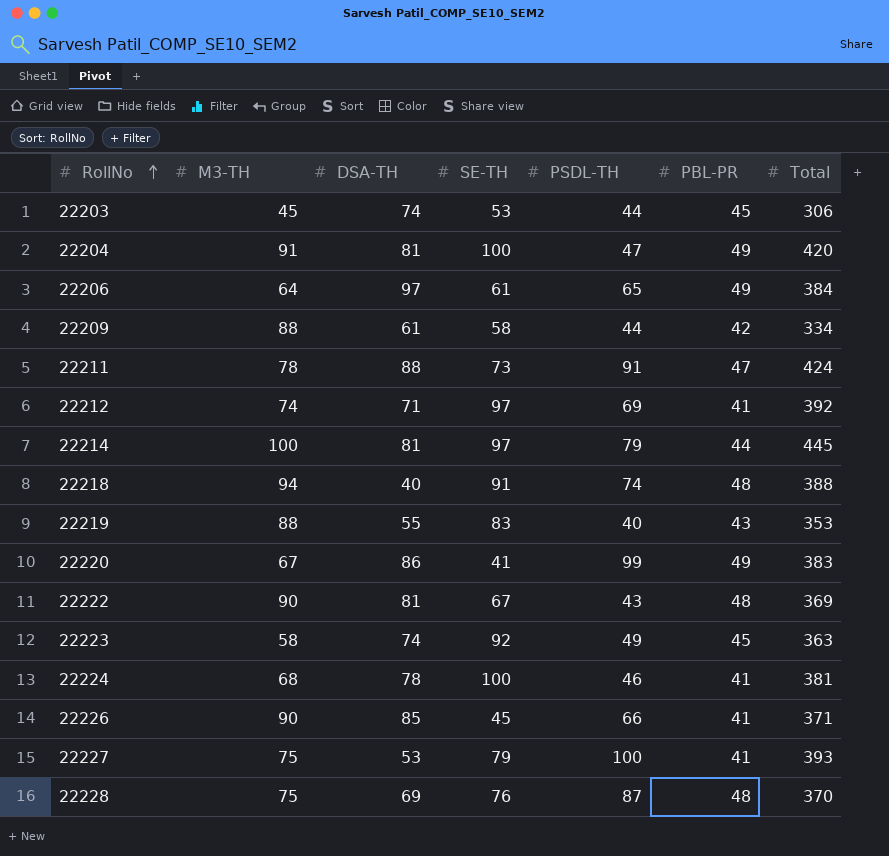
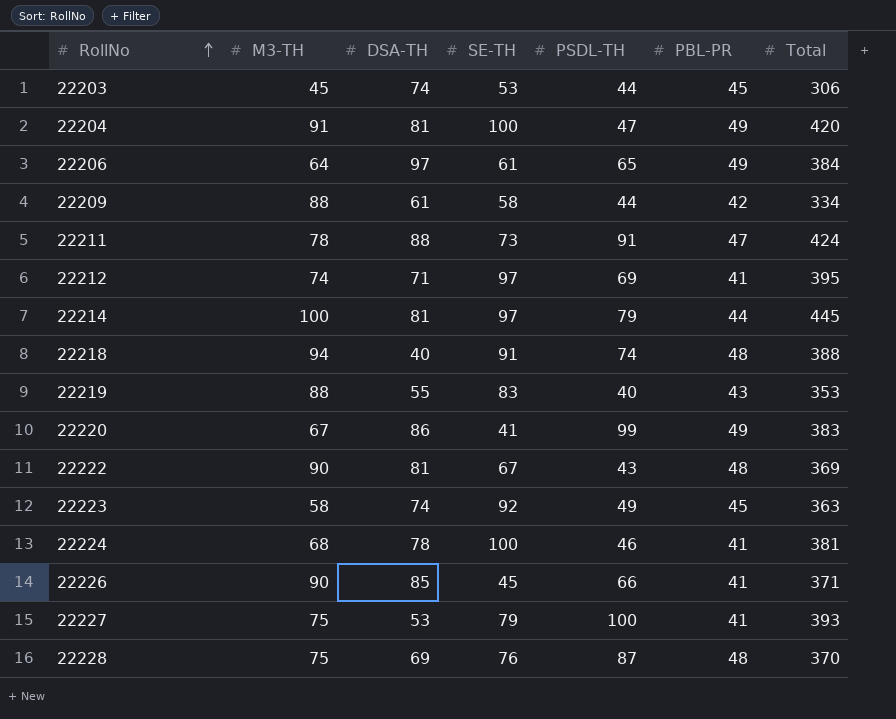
22212 | Total: 392 -> 395

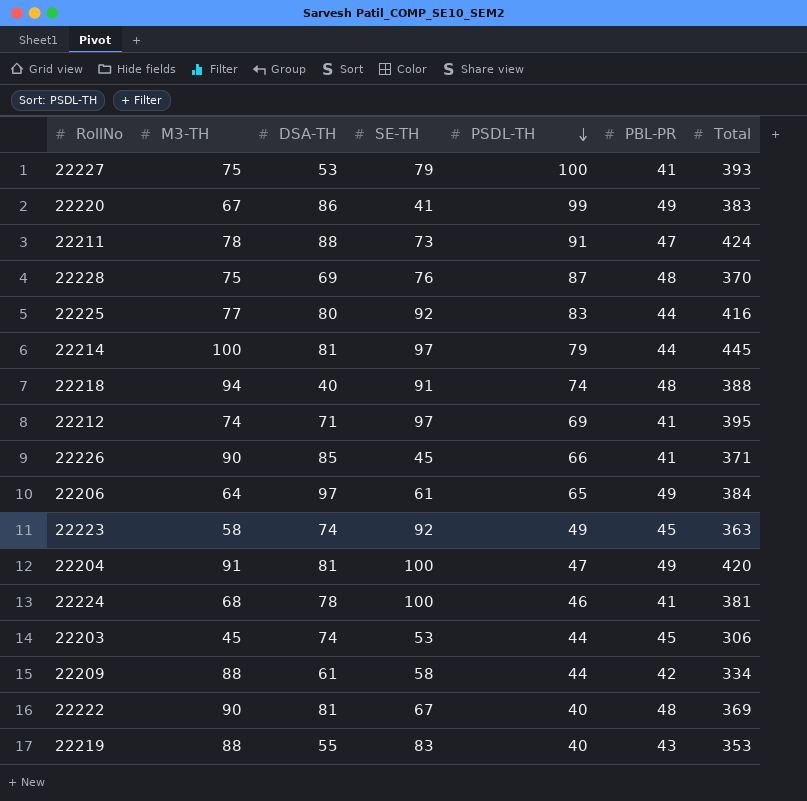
row order: RollNo ascending -> PSDL-TH descending
row 22225: none -> 77 | 80 | 92 | 83 | 44 | 416
22222 | PSDL-TH: 43 -> 40

